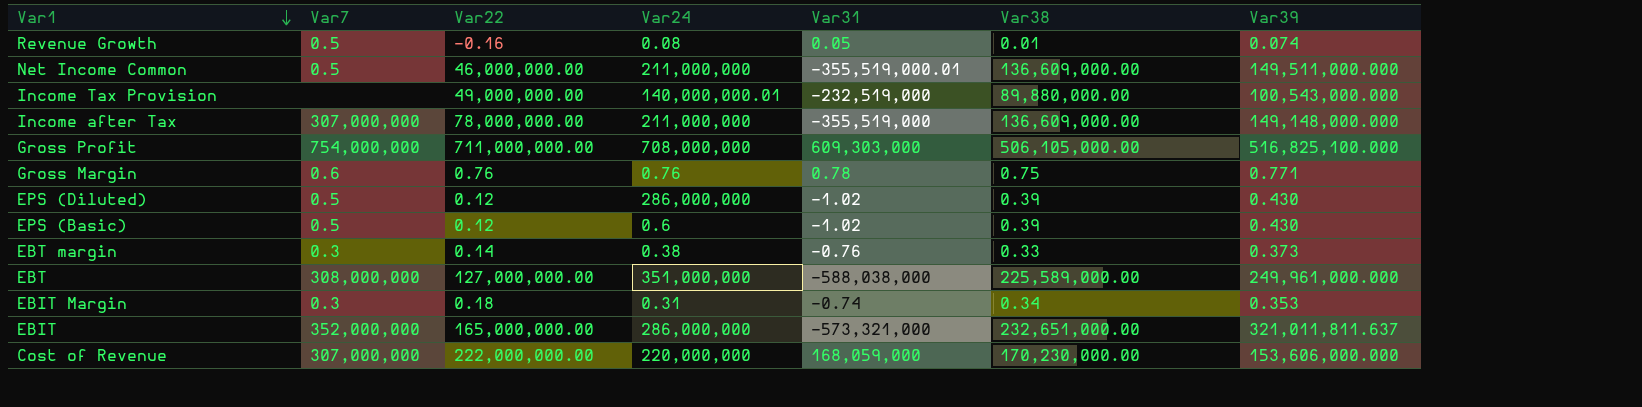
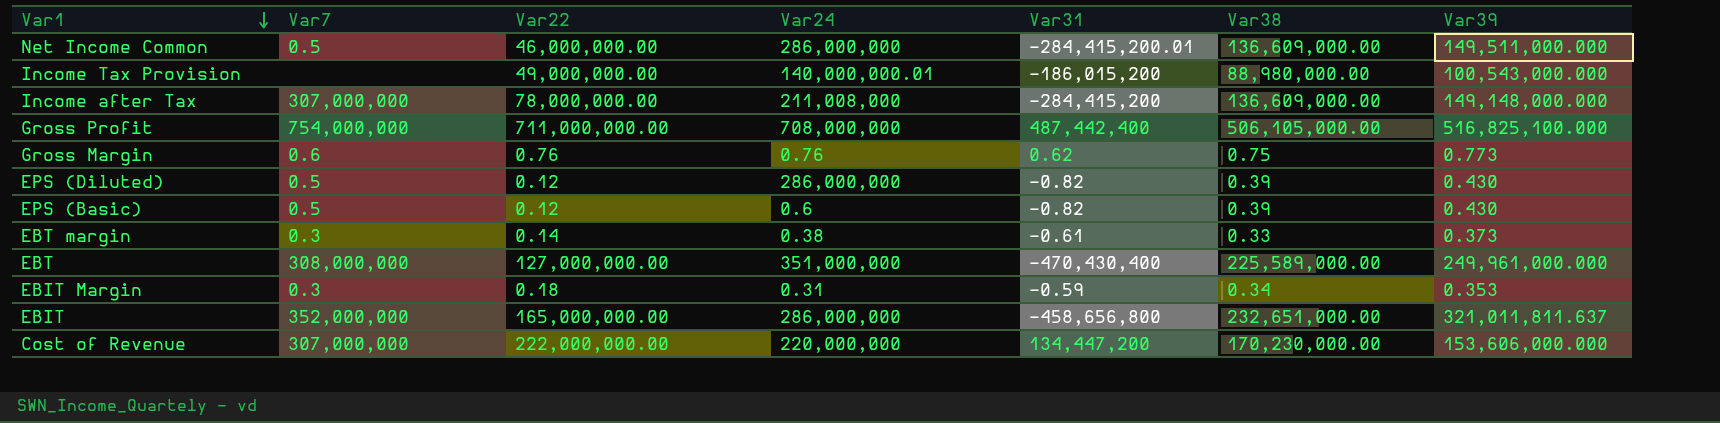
row Revenue Growth: 0.5 | -0.16 | 0.08 | 0.05 | 0.01 | 0.074 -> none
Net Income Common | Var24: 211,000,000 -> 286,000,000
Net Income Common | Var31: -355,519,000.01 -> -284,415,200.01
Income Tax Provision | Var31: -232,519,000 -> -186,015,200
Income Tax Provision | Var38: 89,880,000.00 -> 88,980,000.00
Income after Tax | Var24: 211,000,000 -> 211,008,000
Income after Tax | Var31: -355,519,000 -> -284,415,200
Gross Profit | Var31: 609,303,000 -> 487,442,400
Gross Margin | Var31: 0.78 -> 0.62
Gross Margin | Var39: 0.771 -> 0.773
EPS (Diluted) | Var31: -1.02 -> -0.82
EPS (Basic) | Var31: -1.02 -> -0.82
EBT margin | Var31: -0.76 -> -0.61
EBT | Var31: -588,038,000 -> -470,430,400
EBIT Margin | Var31: -0.74 -> -0.59
EBIT | Var31: -573,321,000 -> -458,656,800
Cost of Revenue | Var31: 168,059,000 -> 134,447,200

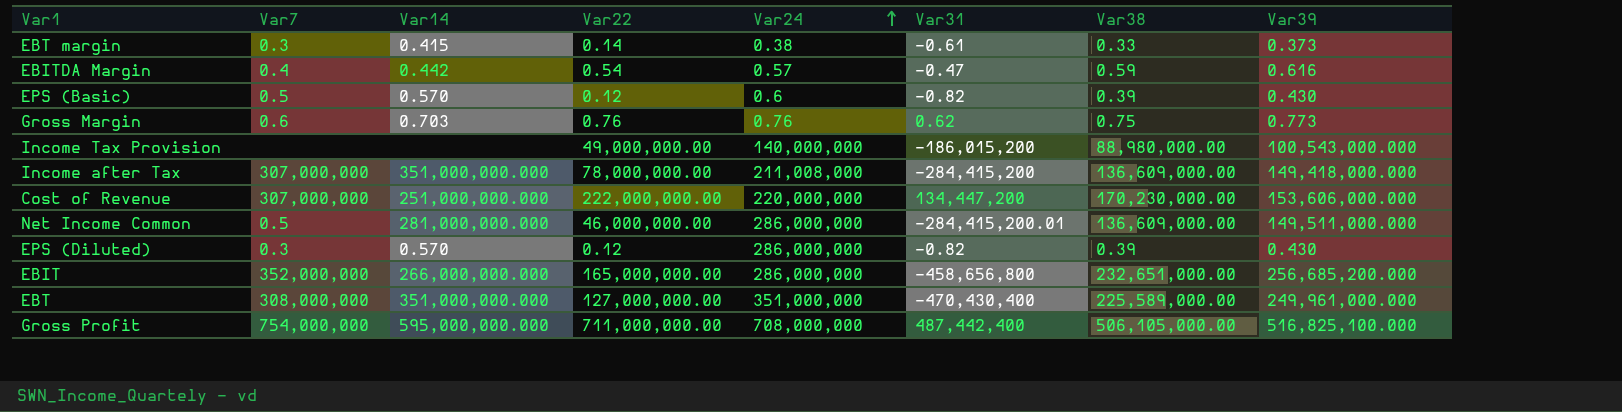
row order: Var1 descending -> Var24 ascending
column Var14 | position: none -> 3
row EBIT Margin: 0.3 | 0.18 | 0.31 | -0.59 | 0.34 | 0.353 -> none
row EBITDA Margin: none -> 0.4 | 0.442 | 0.54 | 0.57 | -0.47 | 0.59 | 0.616
Income Tax Provision | Var24: 140,000,000.01 -> 140,000,000
Income after Tax | Var39: 149,148,000.000 -> 149,418,000.000
EPS (Diluted) | Var7: 0.5 -> 0.3
EBIT | Var39: 321,011,811.637 -> 256,685,200.000

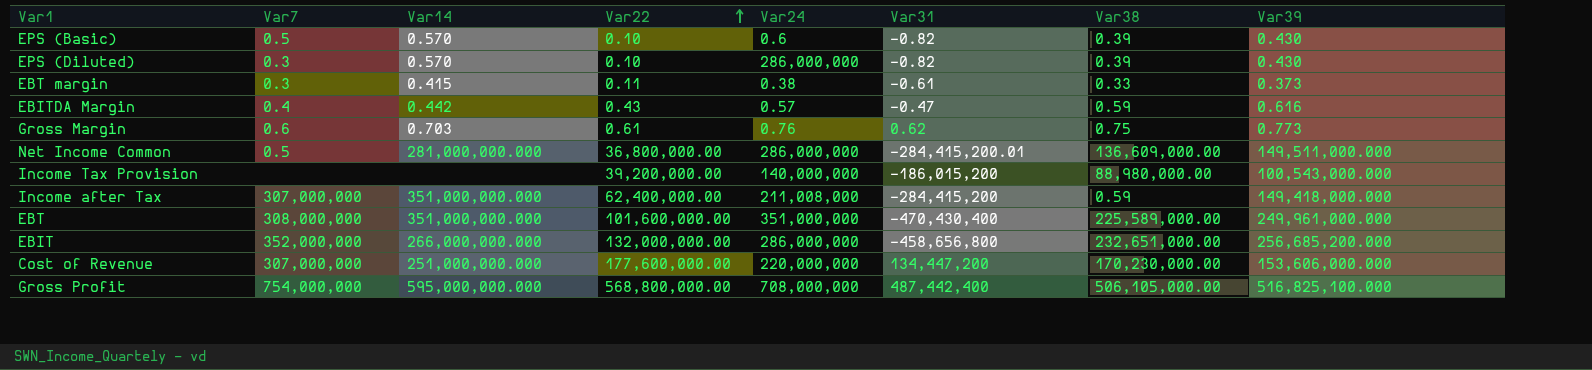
row order: Var24 ascending -> Var22 ascending
EPS (Basic) | Var22: 0.12 -> 0.10
EPS (Diluted) | Var22: 0.12 -> 0.10
EBT margin | Var22: 0.14 -> 0.11
EBITDA Margin | Var22: 0.54 -> 0.43
Gross Margin | Var22: 0.76 -> 0.61
Net Income Common | Var22: 46,000,000.00 -> 36,800,000.00
Income Tax Provision | Var22: 49,000,000.00 -> 39,200,000.00
Income after Tax | Var22: 78,000,000.00 -> 62,400,000.00
Income after Tax | Var38: 136,609,000.00 -> 0.59
EBT | Var22: 127,000,000.00 -> 101,600,000.00
EBIT | Var22: 165,000,000.00 -> 132,000,000.00
Cost of Revenue | Var22: 222,000,000.00 -> 177,600,000.00
Gross Profit | Var22: 711,000,000.00 -> 568,800,000.00

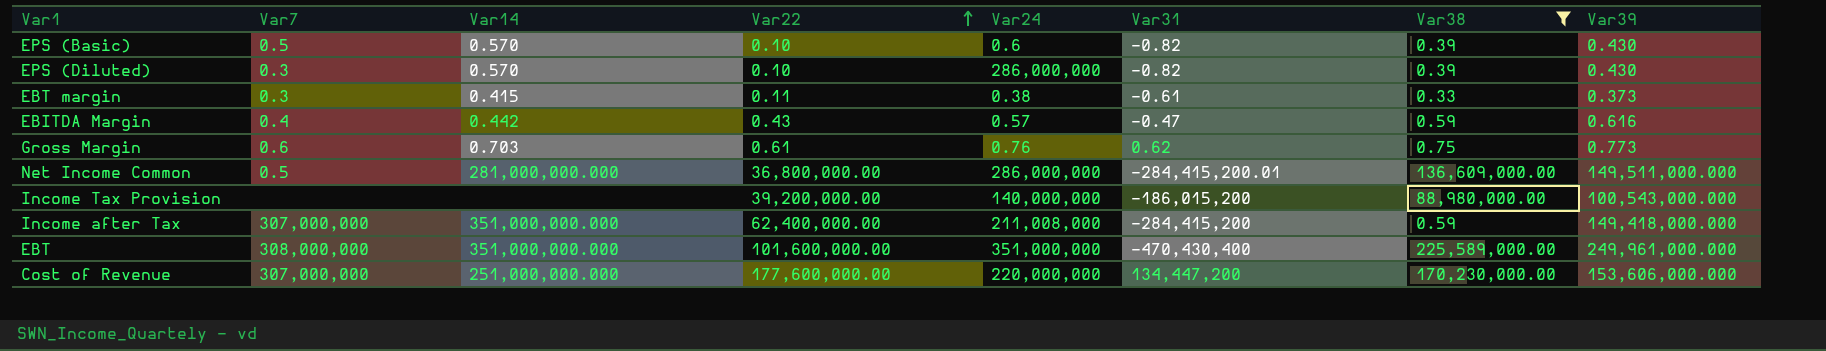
filter: none -> Var38 <= 225,589,000.00

